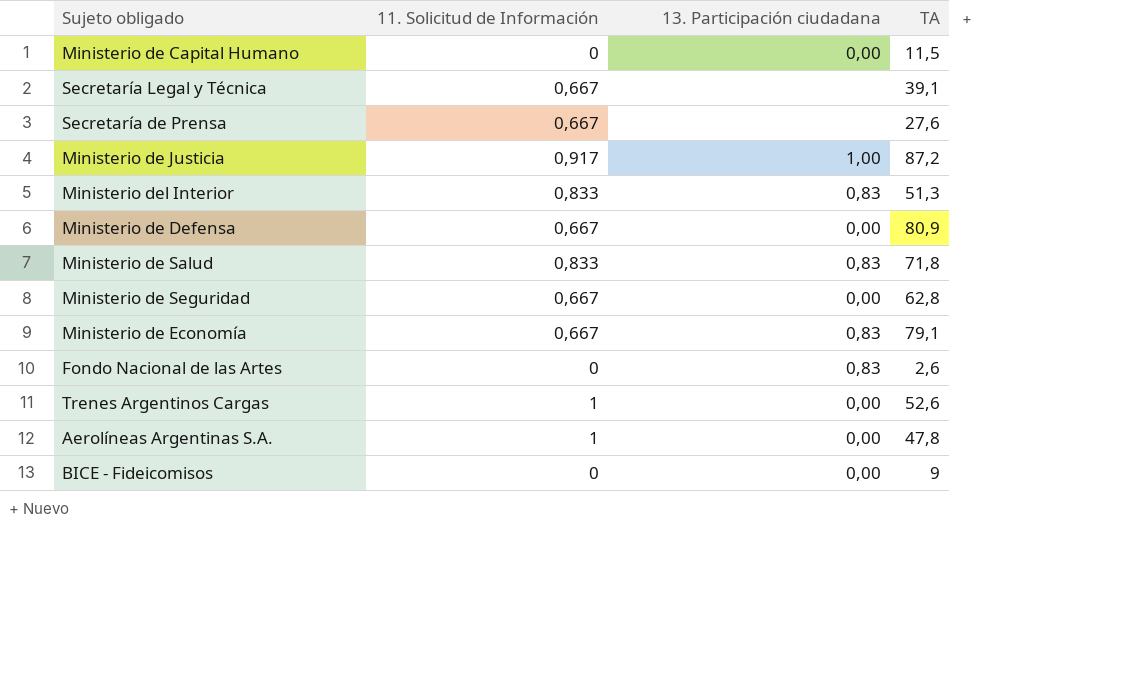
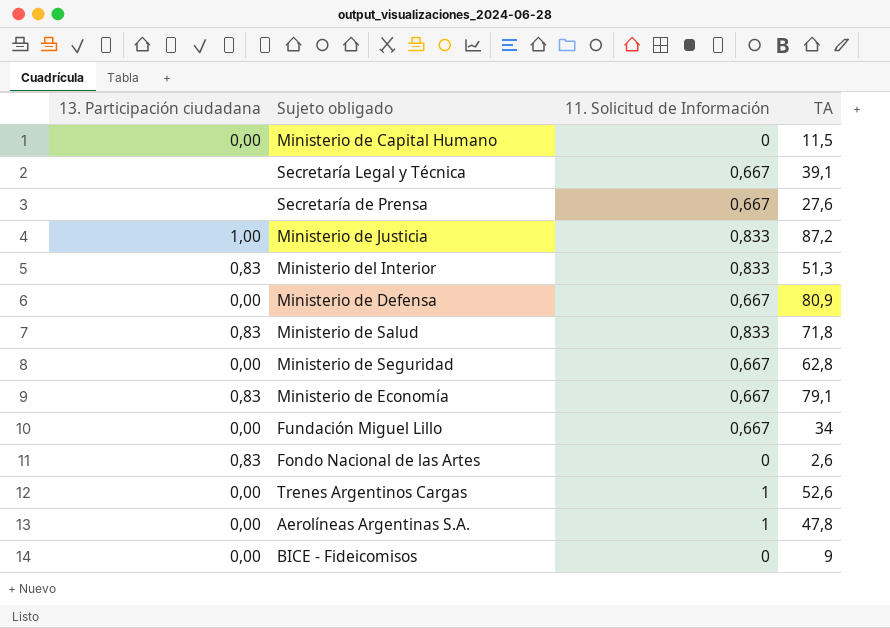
column 13. Participación ciudadana | position: 3 -> 1
Ministerio de Justicia | 11. Solicitud de Información: 0,917 -> 0,833
row Fundación Miguel Lillo: none -> 0,00 | 0,667 | 34

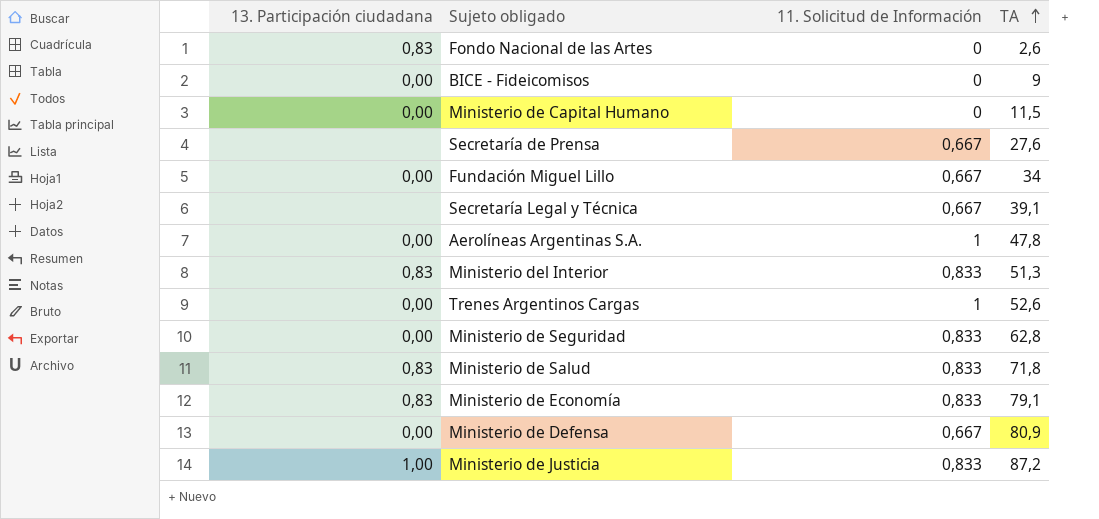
row order: none -> TA ascending
Ministerio de Seguridad | 11. Solicitud de Información: 0,667 -> 0,833
Ministerio de Economía | 11. Solicitud de Información: 0,667 -> 0,833

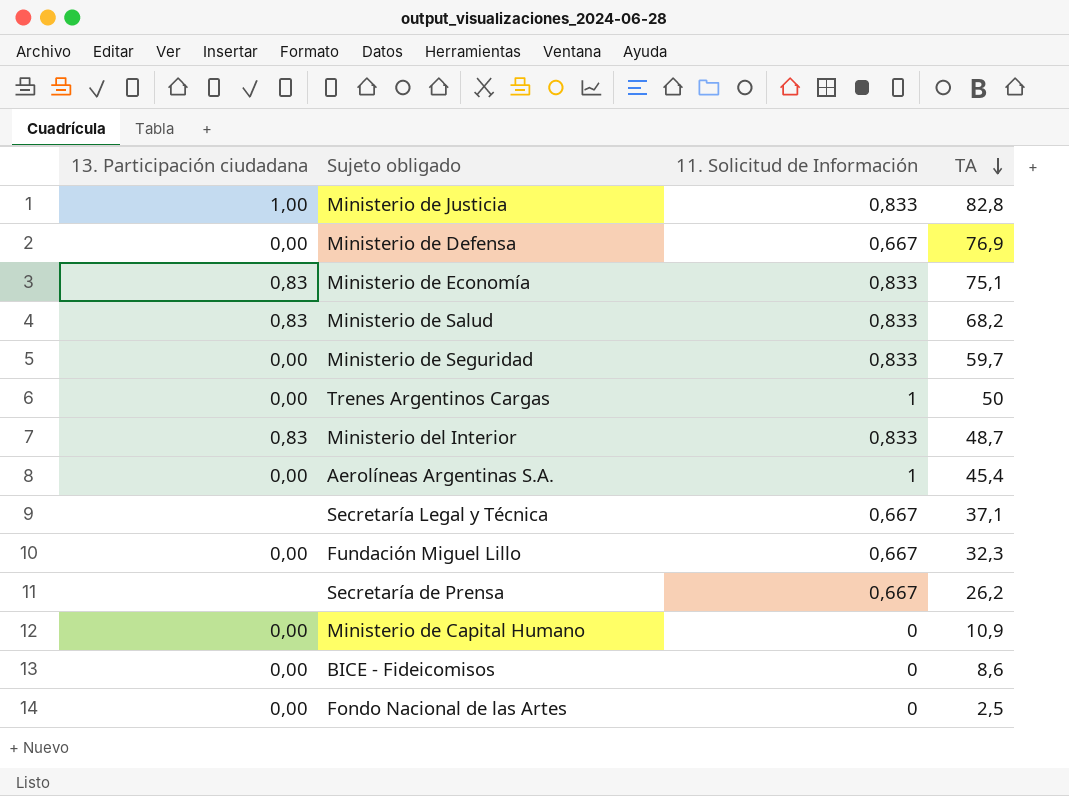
row order: TA ascending -> TA descending
Ministerio de Justicia | TA: 87,2 -> 82,8
Ministerio de Defensa | TA: 80,9 -> 76,9
Ministerio de Economía | TA: 79,1 -> 75,1
Ministerio de Salud | TA: 71,8 -> 68,2
Ministerio de Seguridad | TA: 62,8 -> 59,7
Trenes Argentinos Cargas | TA: 52,6 -> 50
Ministerio del Interior | TA: 51,3 -> 48,7
Aerolíneas Argentinas S.A. | TA: 47,8 -> 45,4
Secretaría Legal y Técnica | TA: 39,1 -> 37,1
Fundación Miguel Lillo | TA: 34 -> 32,3
Secretaría de Prensa | TA: 27,6 -> 26,2
Ministerio de Capital Humano | TA: 11,5 -> 10,9
BICE - Fideicomisos | TA: 9 -> 8,6
Fondo Nacional de las Artes | 13. Participación ciudadana: 0,83 -> 0,00
Fondo Nacional de las Artes | TA: 2,6 -> 2,5

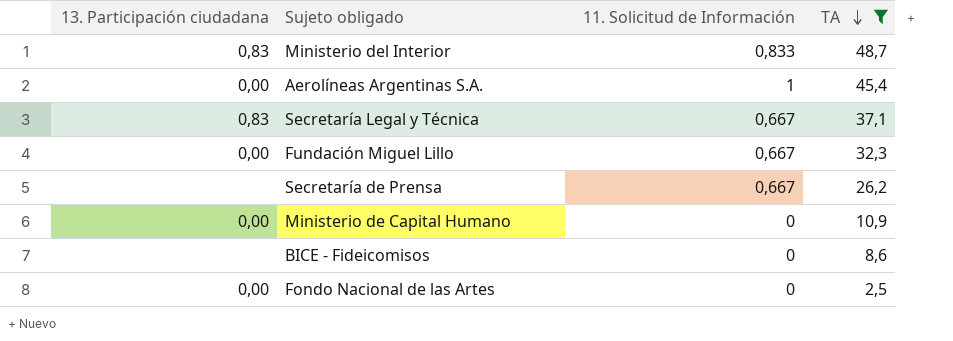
filter: none -> TA <= 48,7
Secretaría Legal y Técnica | 13. Participación ciudadana: none -> 0,83
BICE - Fideicomisos | 13. Participación ciudadana: 0,00 -> none

